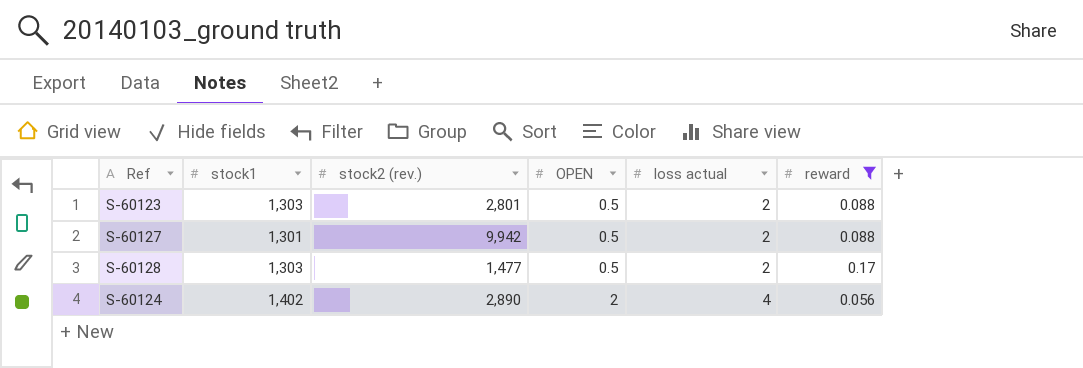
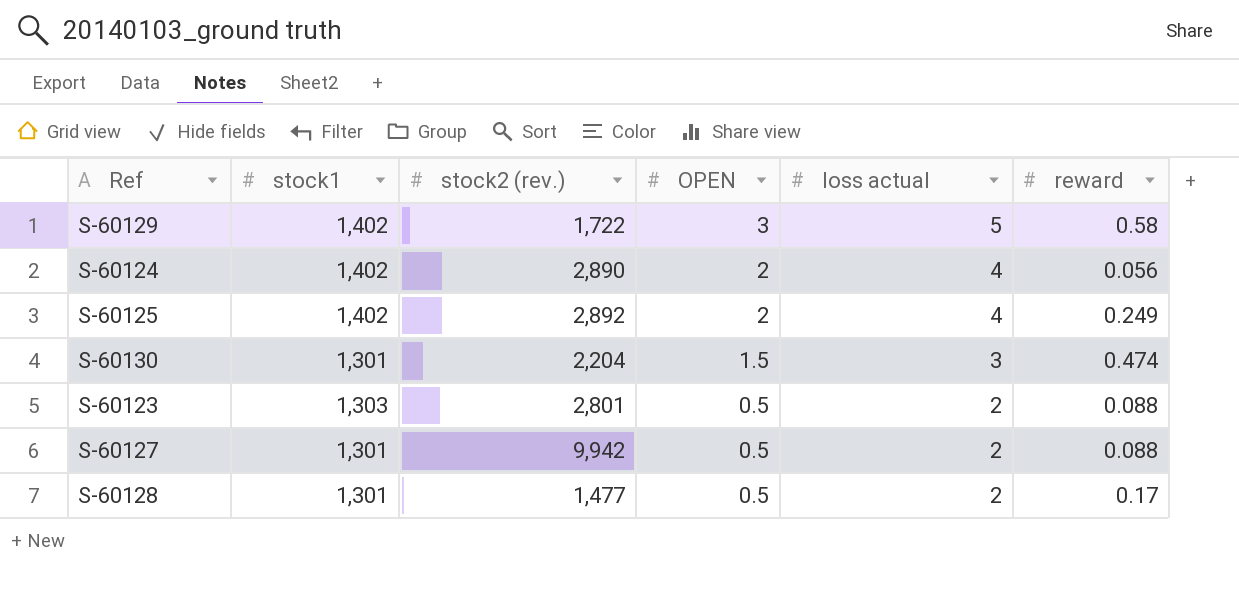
filter: reward <= 0.17 -> none
row order: OPEN ascending -> OPEN descending
S-60128 | stock1: 1,303 -> 1,301

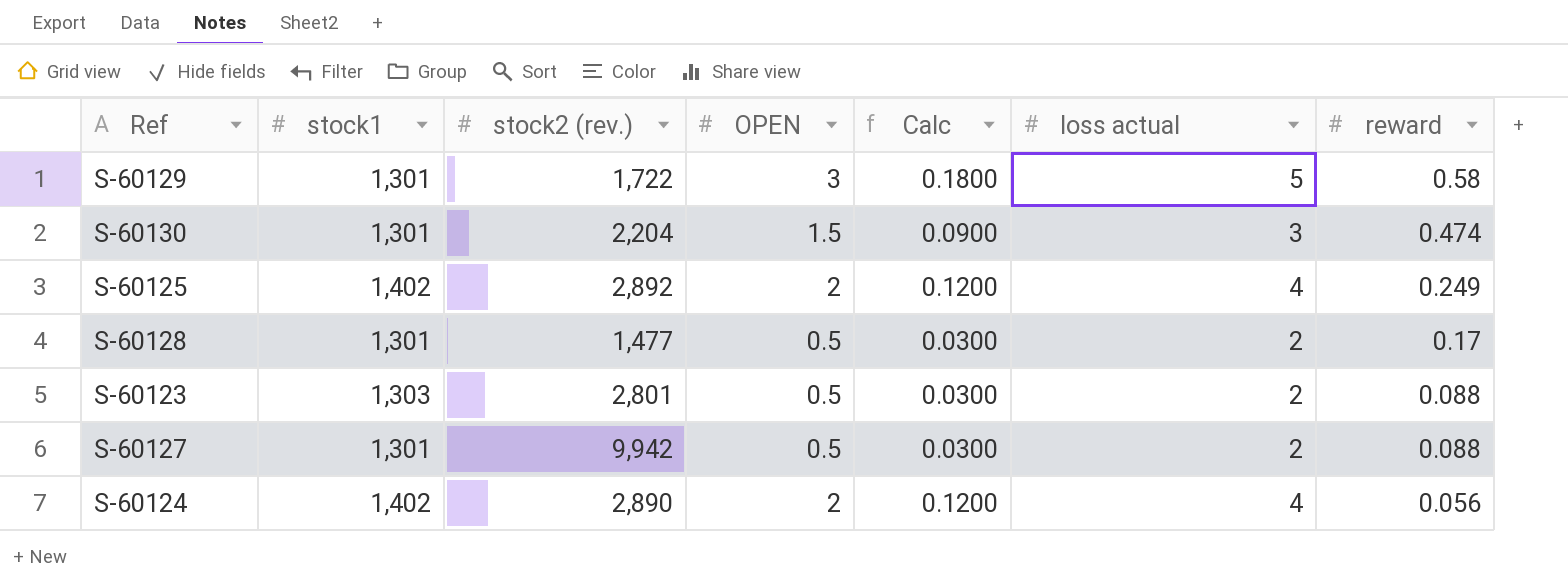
row order: OPEN descending -> reward descending
column Calc | formula: none -> [OPEN] * 0.06
S-60129 | stock1: 1,402 -> 1,301

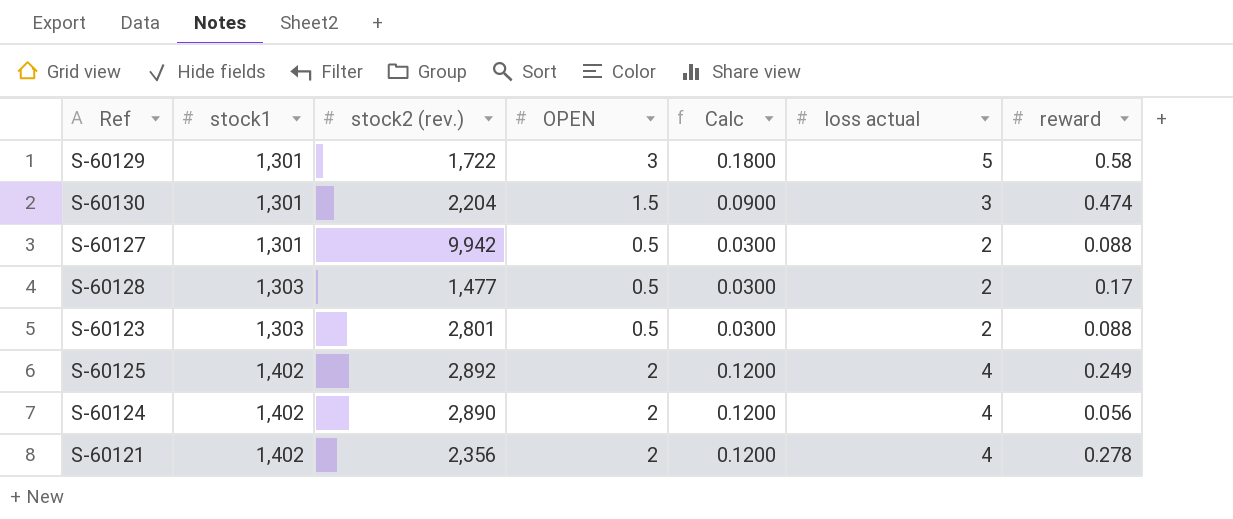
row order: reward descending -> stock1 ascending
S-60128 | stock1: 1,301 -> 1,303
row S-60121: none -> 1,402 | 2,356 | 2 | 0.1200 | 4 | 0.278

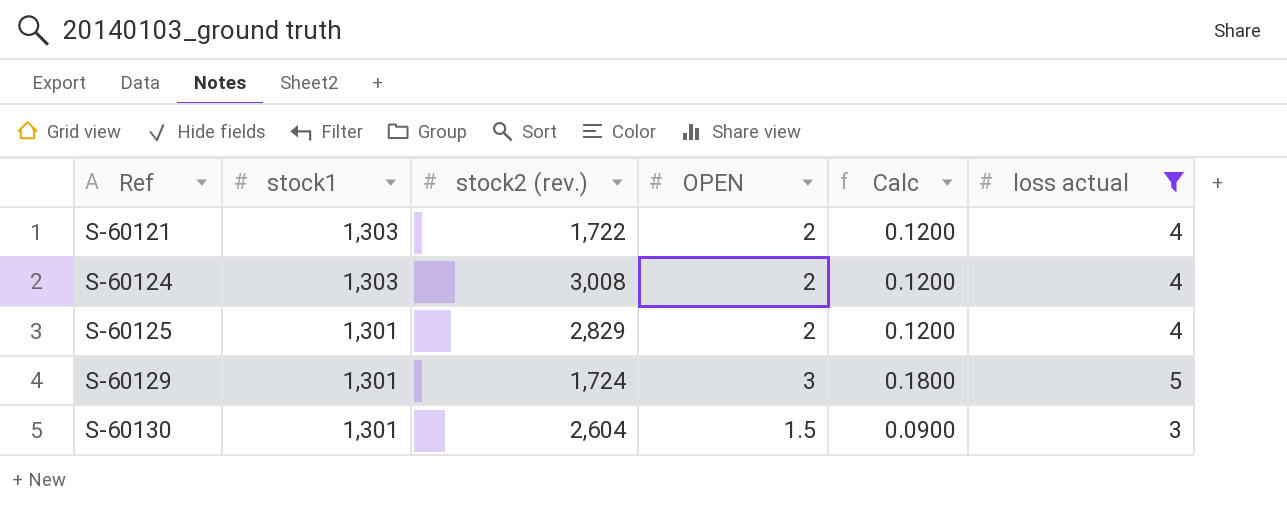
filter: none -> loss actual != 2
row order: stock1 ascending -> Ref ascending
column reward | position: 7 -> none
S-60121 | stock1: 1,402 -> 1,303
S-60121 | stock2 (rev.): 2,356 -> 1,722
S-60124 | stock1: 1,402 -> 1,303
S-60124 | stock2 (rev.): 2,890 -> 3,008
S-60125 | stock1: 1,402 -> 1,301
S-60125 | stock2 (rev.): 2,892 -> 2,829
S-60129 | stock2 (rev.): 1,722 -> 1,724
S-60130 | stock2 (rev.): 2,204 -> 2,604

